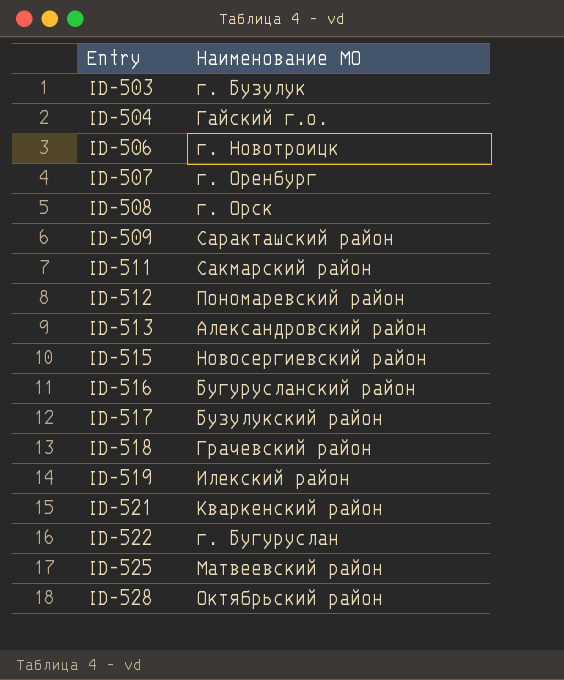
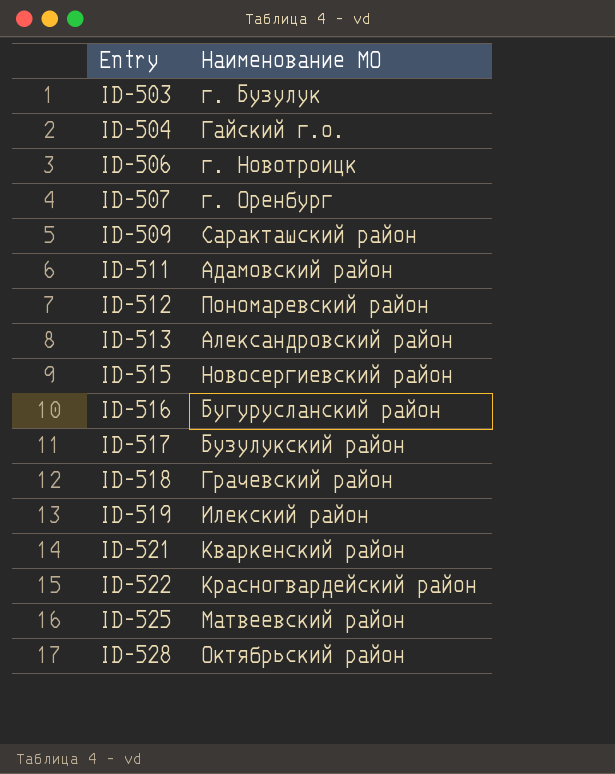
row ID-508: г. Орск -> none
ID-511 | Наименование МО: Сакмарский район -> Адамовский район
ID-522 | Наименование МО: г. Бугуруслан -> Красногвардейский район

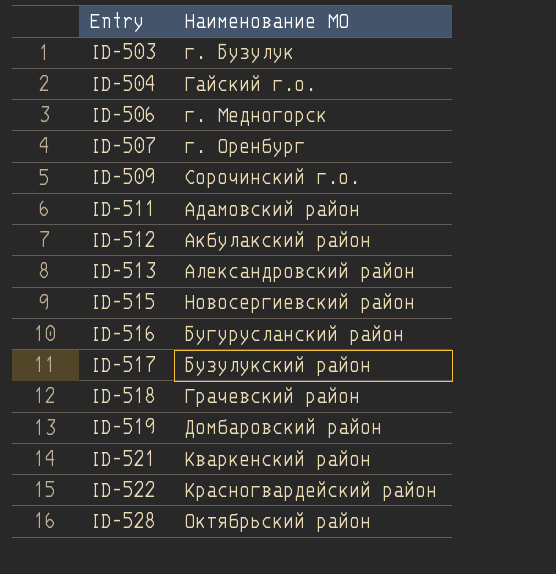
row ID-525: Матвеевский район -> none
ID-506 | Наименование МО: г. Новотроицк -> г. Медногорск
ID-509 | Наименование МО: Саракташский район -> Сорочинский г.о.
ID-512 | Наименование МО: Пономаревский район -> Акбулакский район
ID-519 | Наименование МО: Илекский район -> Домбаровский район

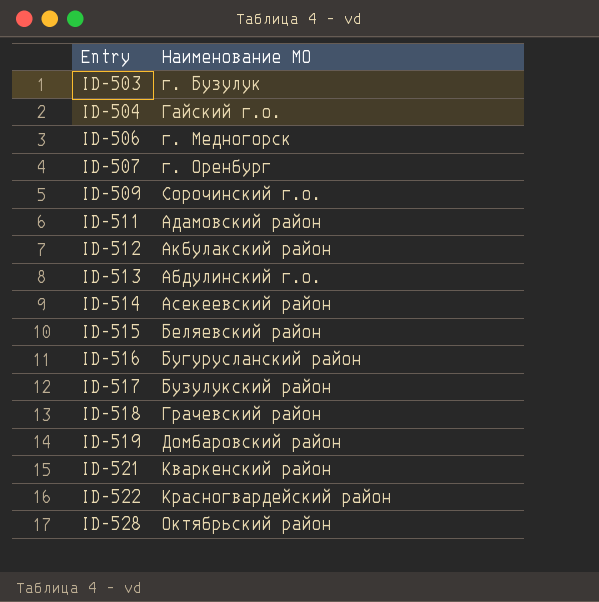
ID-513 | Наименование МО: Александровский район -> Абдулинский г.о.
row ID-514: none -> Асекеевский район
ID-515 | Наименование МО: Новосергиевский район -> Беляевский район

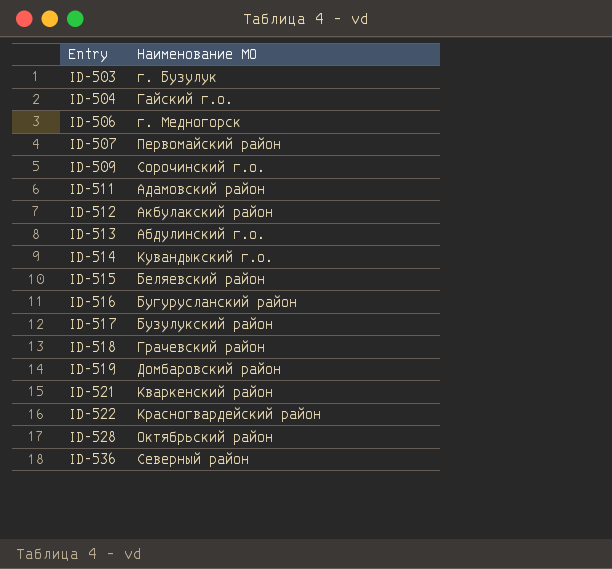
ID-507 | Наименование МО: г. Оренбург -> Первомайский район
ID-514 | Наименование МО: Асекеевский район -> Кувандыкский г.о.
row ID-536: none -> Северный район

